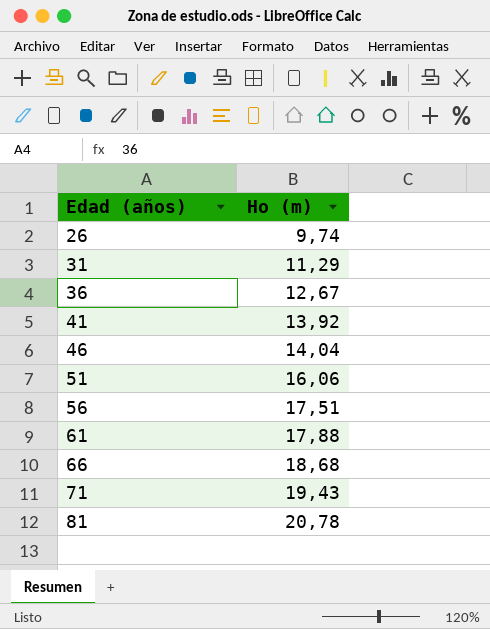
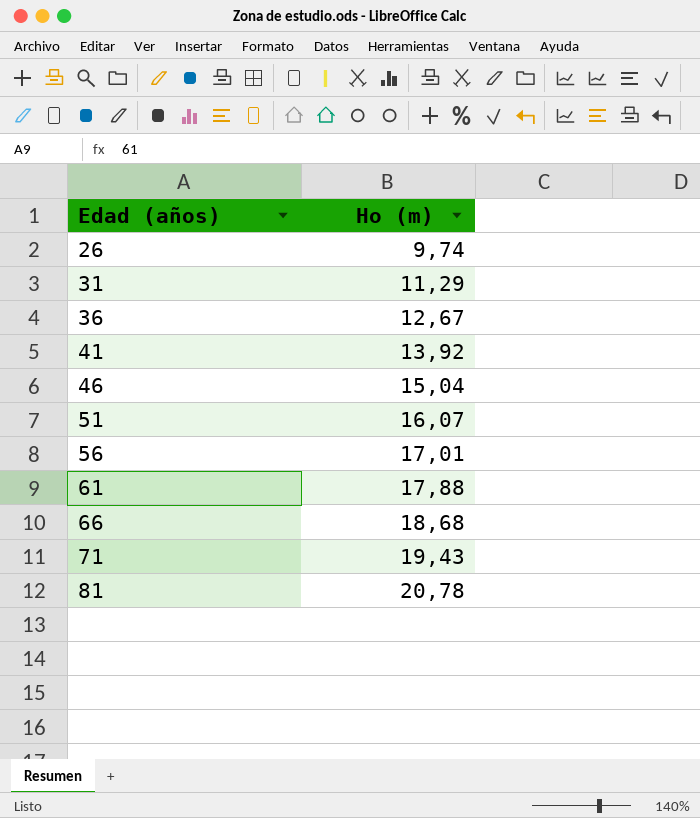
46 | Ho (m): 14,04 -> 15,04
51 | Ho (m): 16,06 -> 16,07
56 | Ho (m): 17,51 -> 17,01

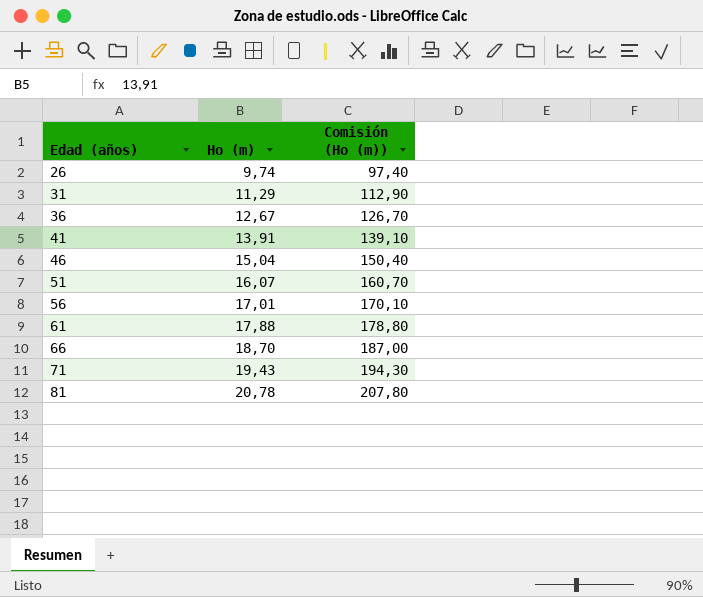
column Comisión (Ho (m)) | formula: none -> [Ho (m)] * 10
41 | Ho (m): 13,92 -> 13,91
66 | Ho (m): 18,68 -> 18,70

